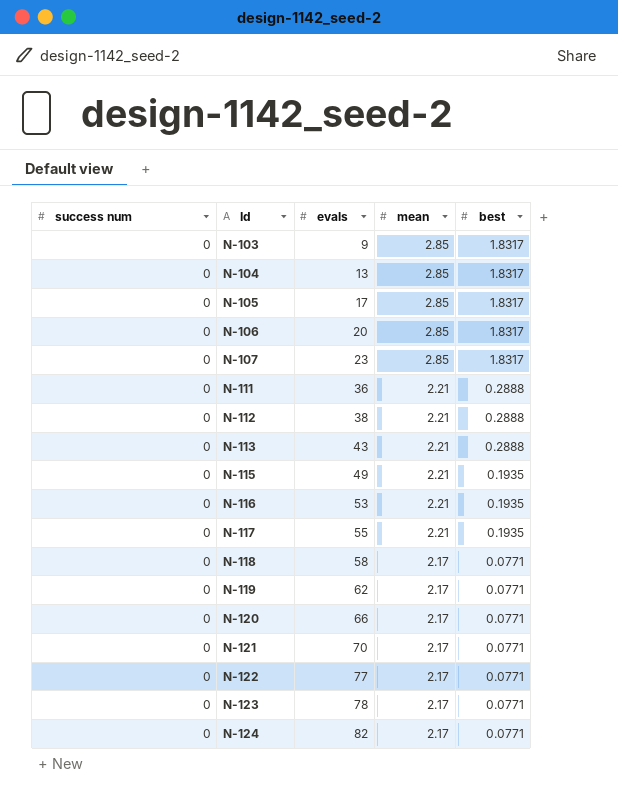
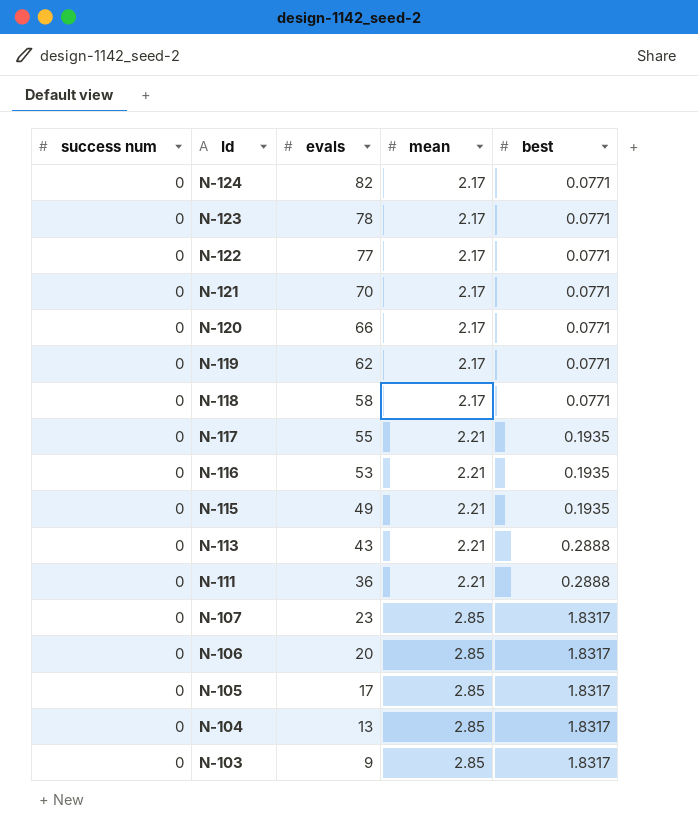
row order: Id ascending -> Id descending
row N-112: 0 | 38 | 2.21 | 0.2888 -> none

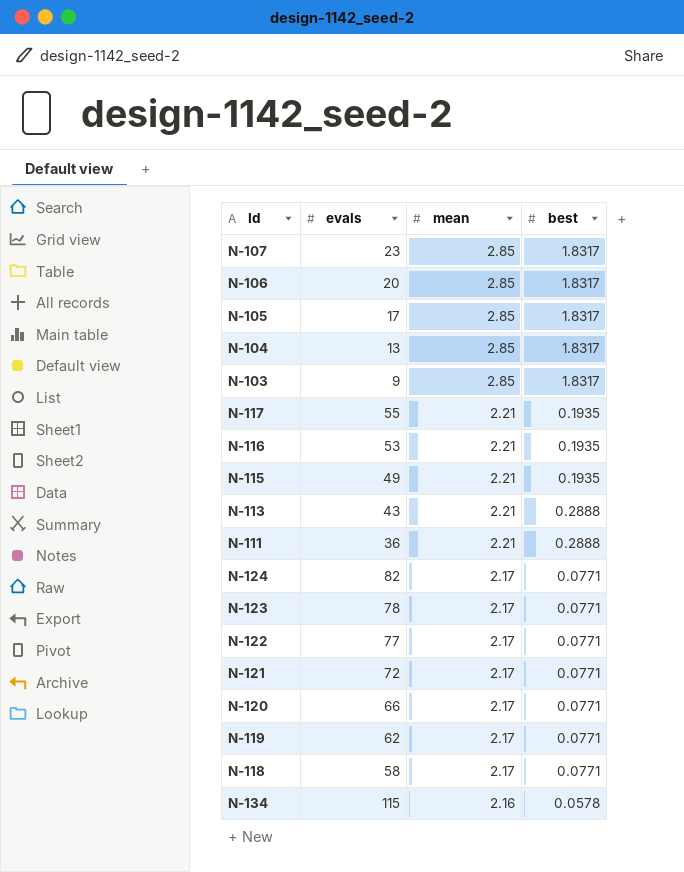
row order: Id descending -> mean descending
column success num | position: 1 -> none
N-121 | evals: 70 -> 72
row N-134: none -> 115 | 2.16 | 0.0578

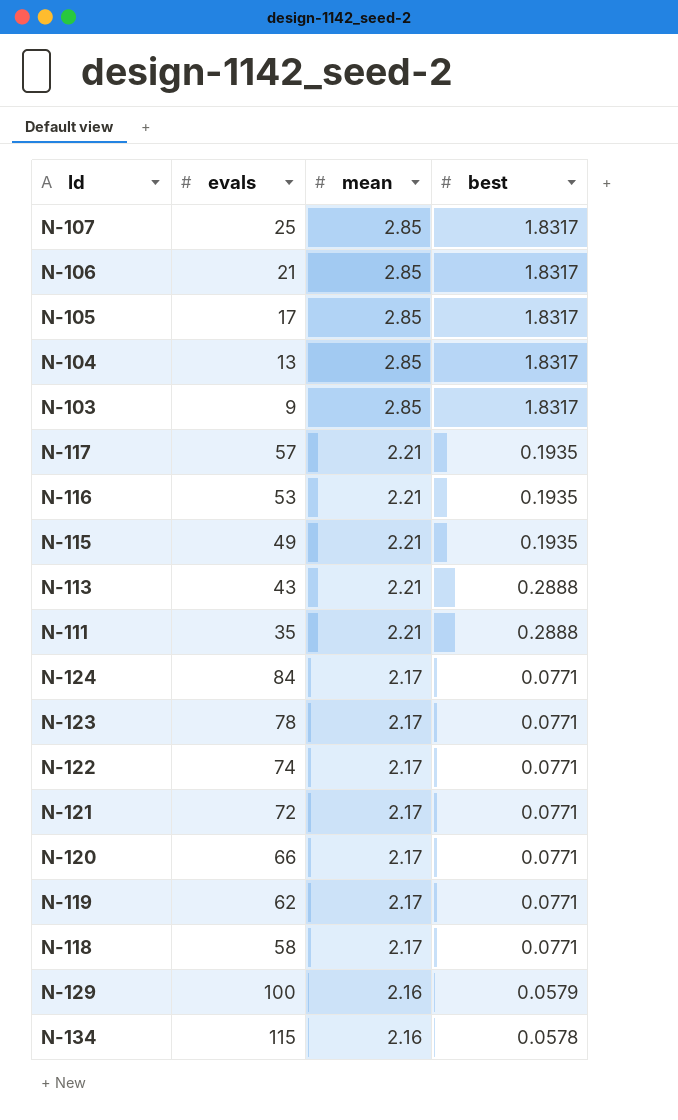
N-107 | evals: 23 -> 25
N-106 | evals: 20 -> 21
N-117 | evals: 55 -> 57
N-111 | evals: 36 -> 35
N-124 | evals: 82 -> 84
N-122 | evals: 77 -> 74
row N-129: none -> 100 | 2.16 | 0.0579

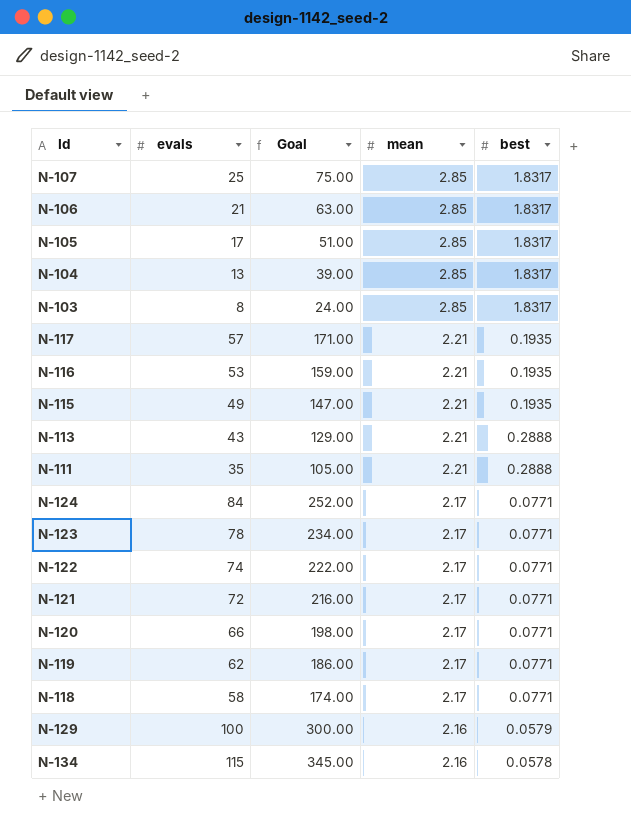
column Goal | formula: none -> [evals] * 3
N-103 | evals: 9 -> 8

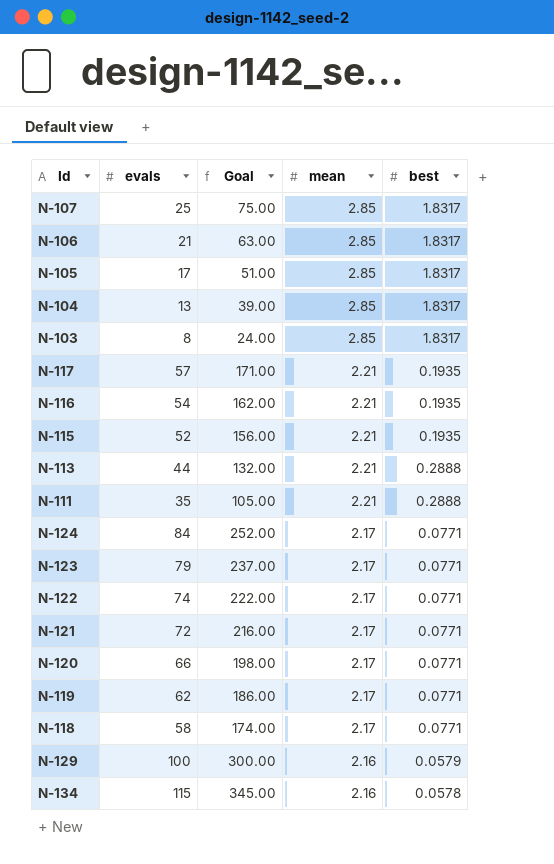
N-116 | evals: 53 -> 54
N-116 | Goal: 159.00 -> 162.00
N-115 | evals: 49 -> 52
N-115 | Goal: 147.00 -> 156.00
N-113 | evals: 43 -> 44
N-113 | Goal: 129.00 -> 132.00
N-123 | evals: 78 -> 79
N-123 | Goal: 234.00 -> 237.00

